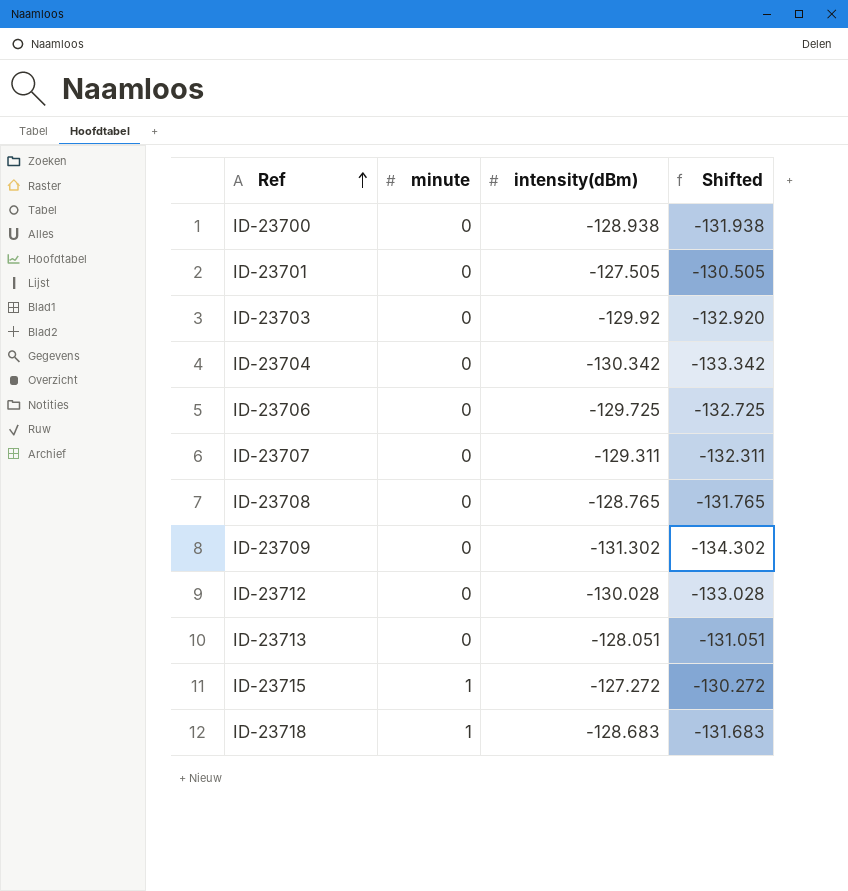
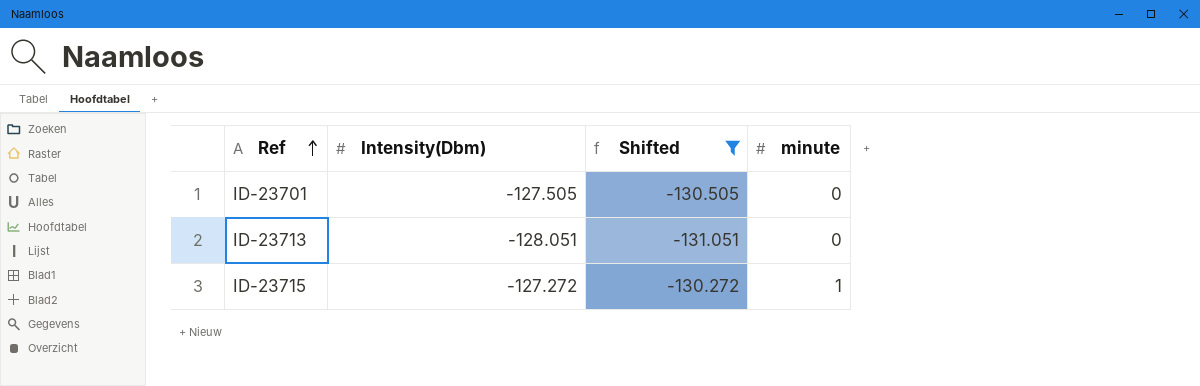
filter: none -> Shifted >= -131.051
column name: intensity(dBm) -> Intensity(Dbm)
column minute | position: 2 -> 4

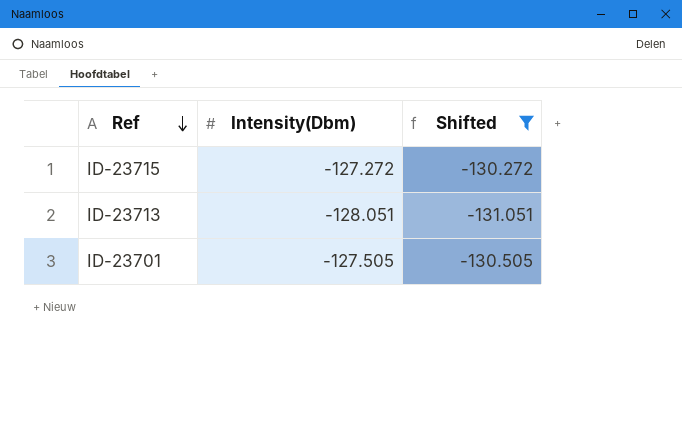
row order: Ref ascending -> Ref descending
column minute | position: 4 -> none

